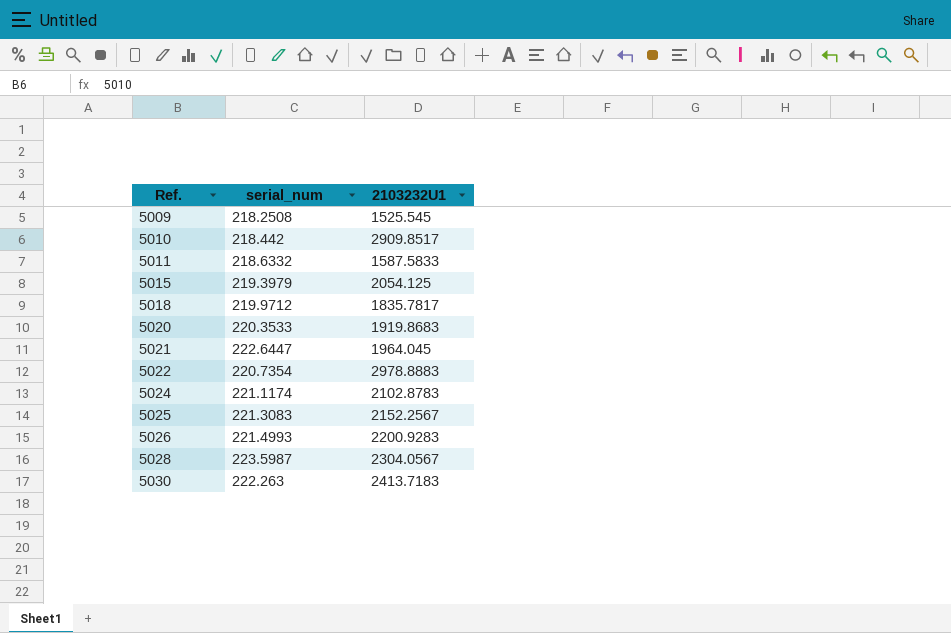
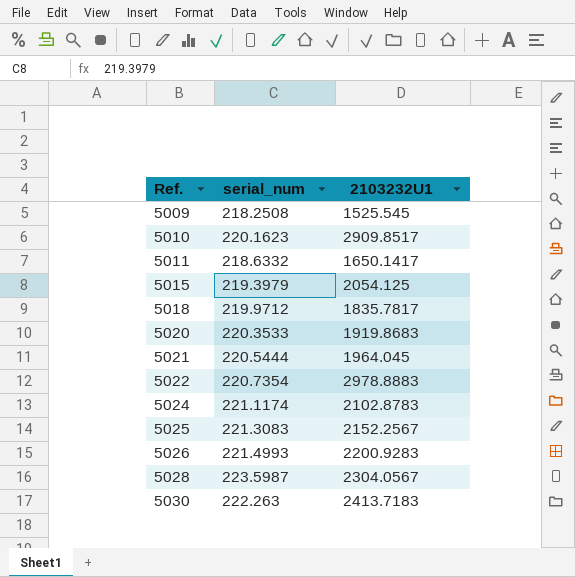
5010 | serial_num: 218.442 -> 220.1623
5011 | 2103232U1: 1587.5833 -> 1650.1417
5021 | serial_num: 222.6447 -> 220.5444

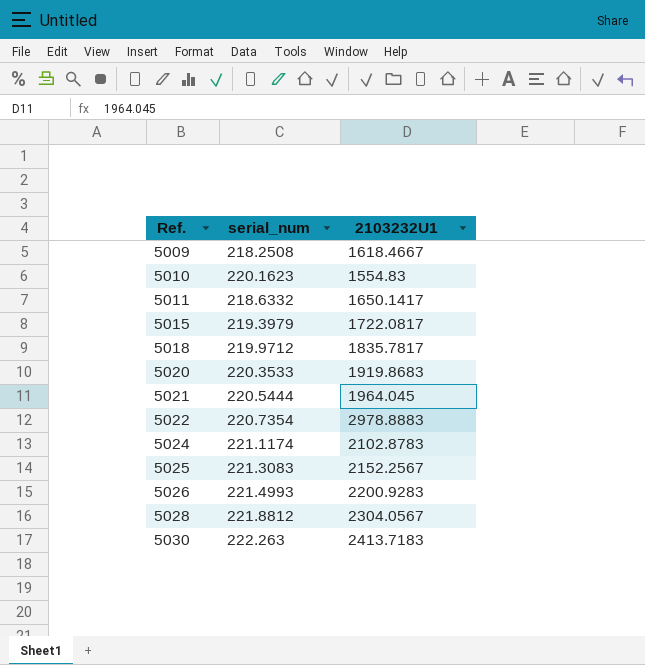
5009 | 2103232U1: 1525.545 -> 1618.4667
5010 | 2103232U1: 2909.8517 -> 1554.83
5015 | 2103232U1: 2054.125 -> 1722.0817
5028 | serial_num: 223.5987 -> 221.8812

